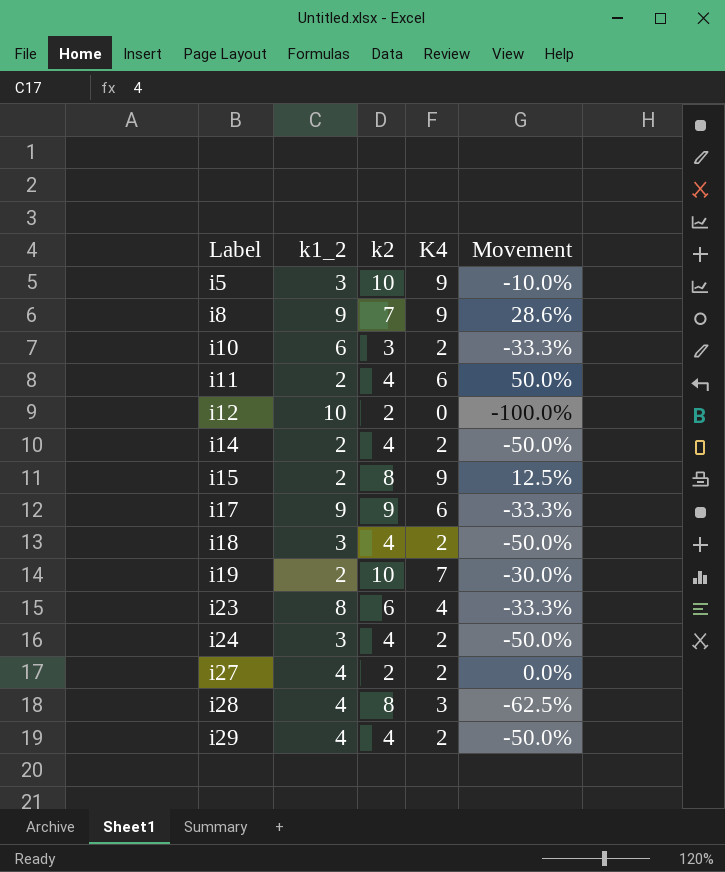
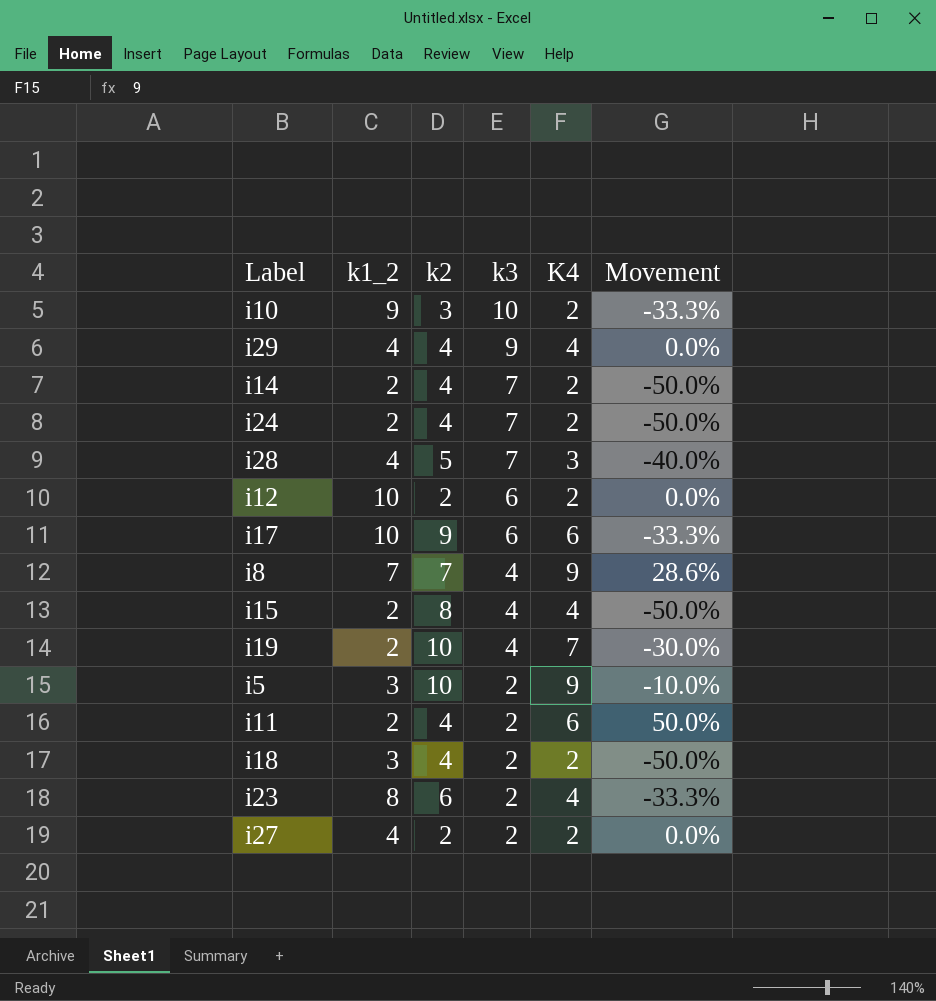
row order: Label ascending -> k3 descending
column k3 | position: none -> 4
i10 | k1_2: 6 -> 9
i29 | K4: 2 -> 4
i29 | Movement: -50.0% -> 0.0%
i24 | k1_2: 3 -> 2
i28 | k2: 8 -> 5
i28 | Movement: -62.5% -> -40.0%
i12 | K4: 0 -> 2
i12 | Movement: -100.0% -> 0.0%
i17 | k1_2: 9 -> 10
i8 | k1_2: 9 -> 7
i15 | K4: 9 -> 4
i15 | Movement: 12.5% -> -50.0%

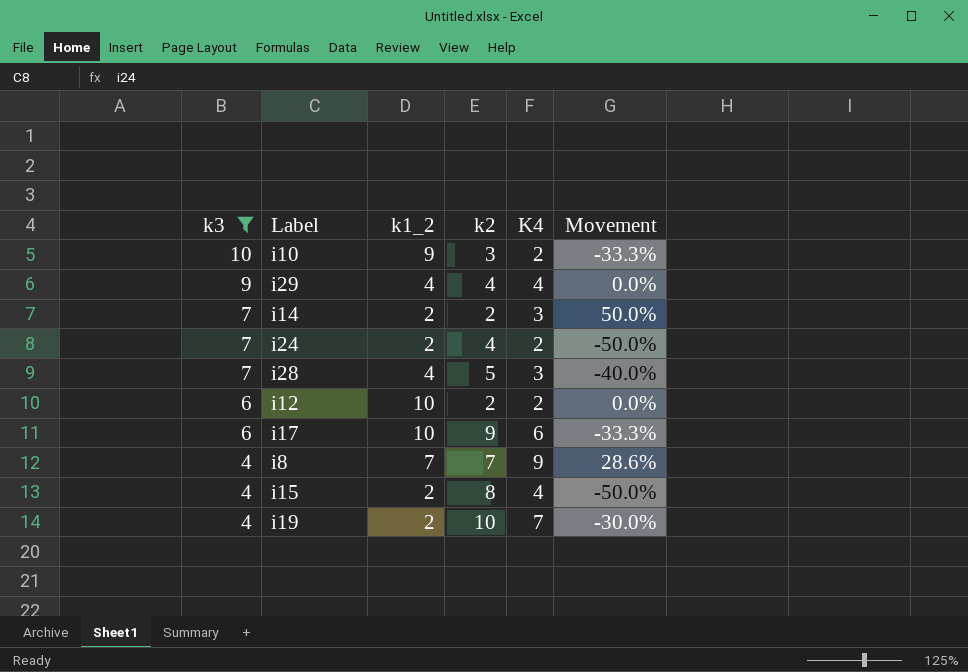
filter: none -> k3 != 2
column k3 | position: 4 -> 1
i14 | k2: 4 -> 2
i14 | K4: 2 -> 3
i14 | Movement: -50.0% -> 50.0%

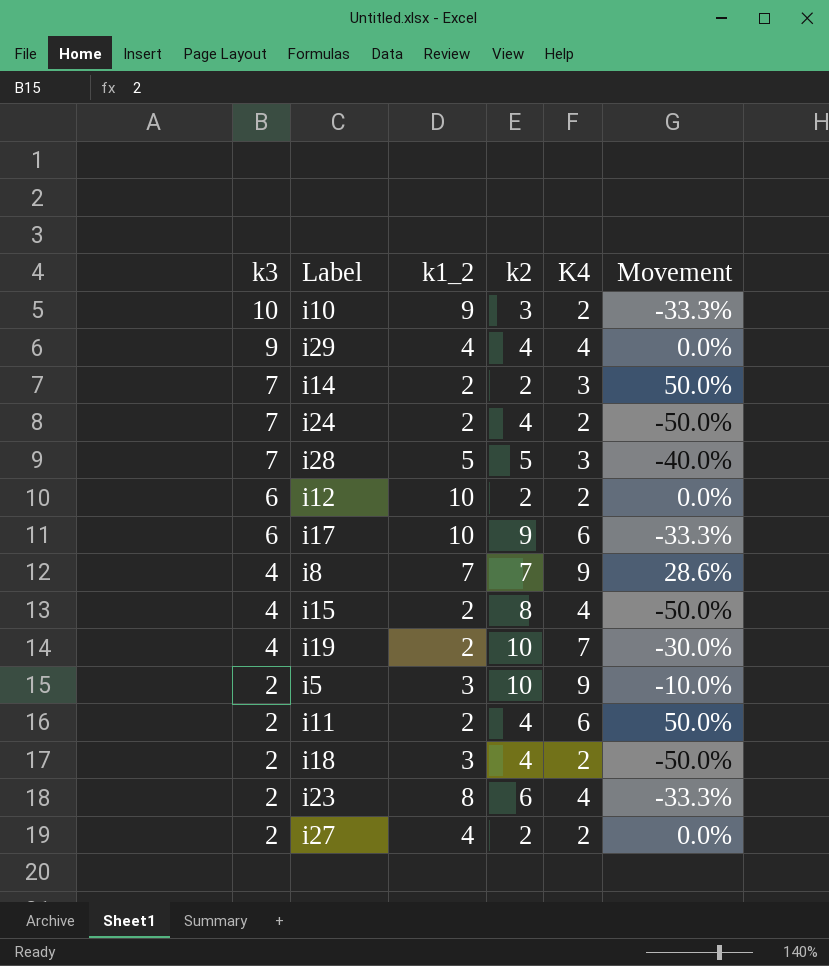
filter: k3 != 2 -> none
i28 | k1_2: 4 -> 5

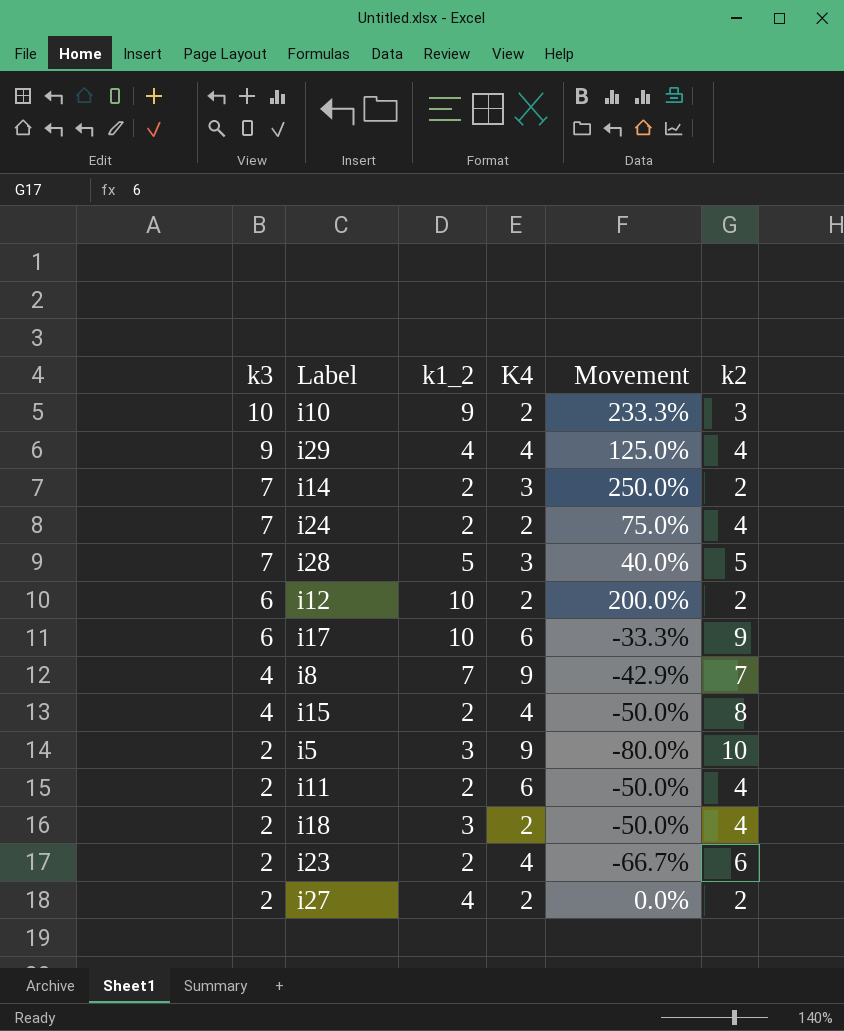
column Movement | formula: ([K4] - [k2]) / [k2] -> ([k3] - [k2]) / [k2]
column k2 | position: 4 -> 6
row i19: 4 | 2 | 10 | 7 | -30.0% -> none
i23 | k1_2: 8 -> 2

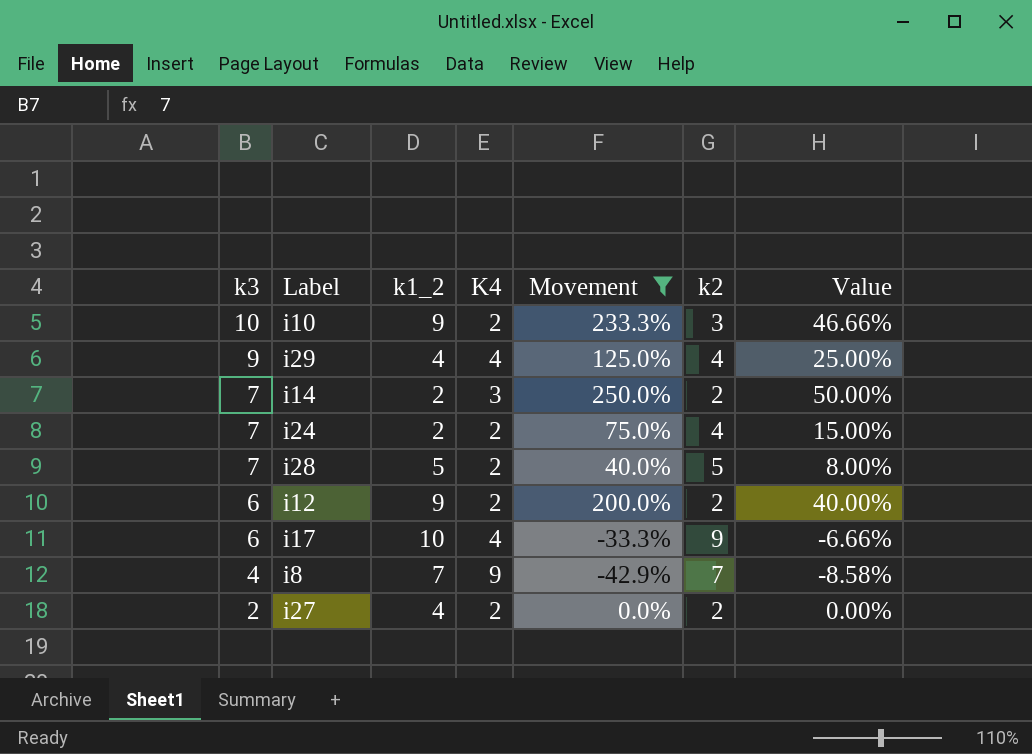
filter: none -> Movement >= -42.9%
column Value | formula: none -> [Movement] * 0.2
i28 | K4: 3 -> 2
i12 | k1_2: 10 -> 9
i17 | K4: 6 -> 4

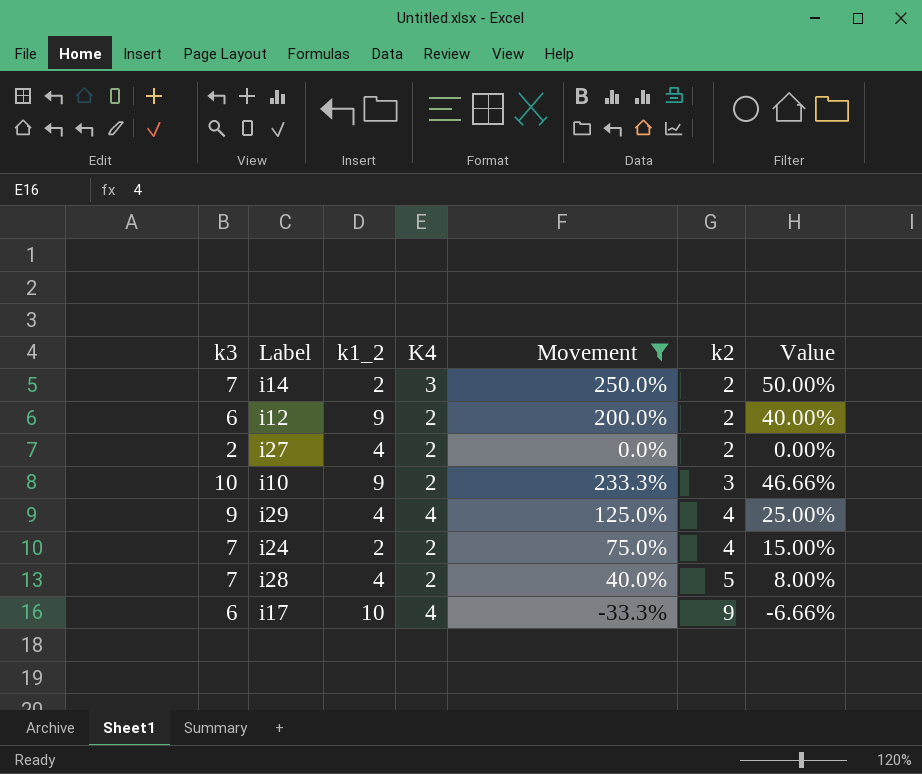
row order: k3 descending -> k2 ascending
row i8: 4 | 7 | 9 | -42.9% | 7 | -8.58% -> none
i28 | k1_2: 5 -> 4

